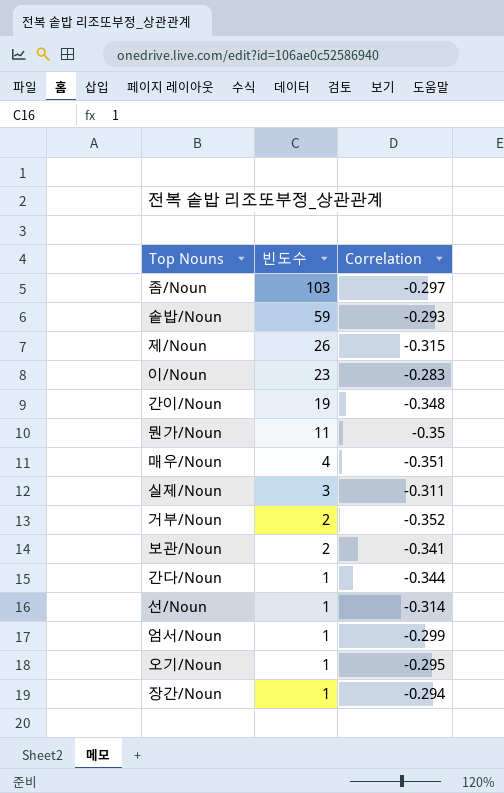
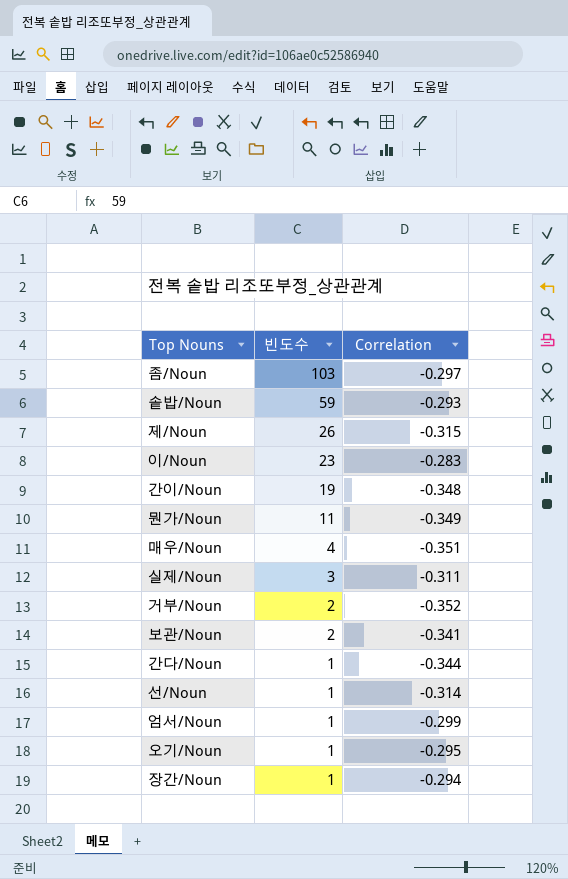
뭔가/Noun | Correlation: -0.35 -> -0.349

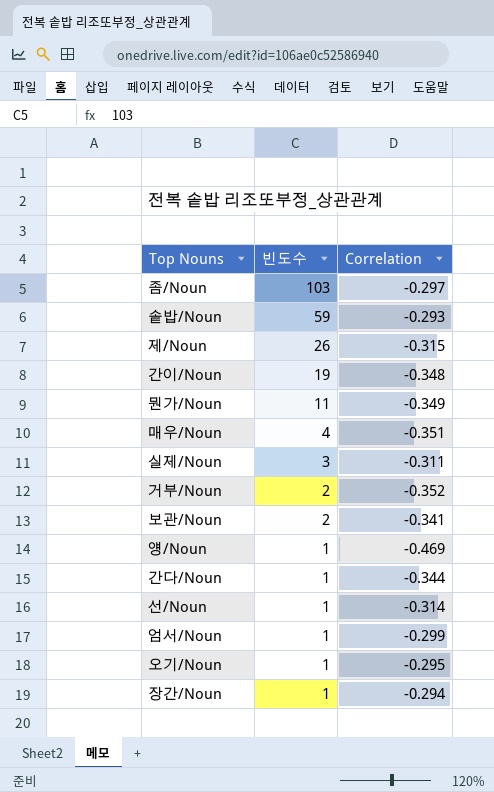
row 이/Noun: 23 | -0.283 -> none
row 얭/Noun: none -> 1 | -0.469

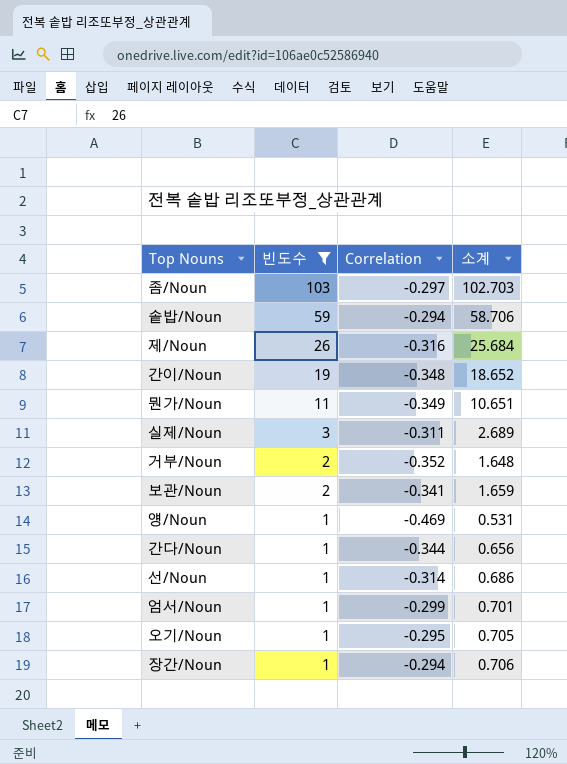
filter: none -> 빈도수 != 4
column 소계 | formula: none -> [빈도수] + [Correlation]
솥밥/Noun | Correlation: -0.293 -> -0.294
제/Noun | Correlation: -0.315 -> -0.316

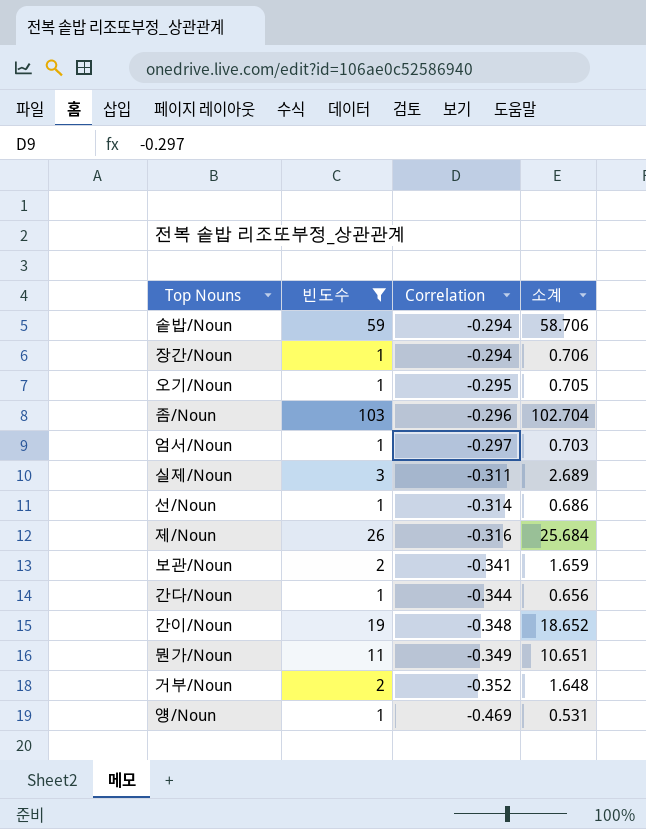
row order: 빈도수 descending -> Correlation descending
좀/Noun | Correlation: -0.297 -> -0.296
좀/Noun | 소계: 102.703 -> 102.704
엄서/Noun | Correlation: -0.299 -> -0.297
엄서/Noun | 소계: 0.701 -> 0.703

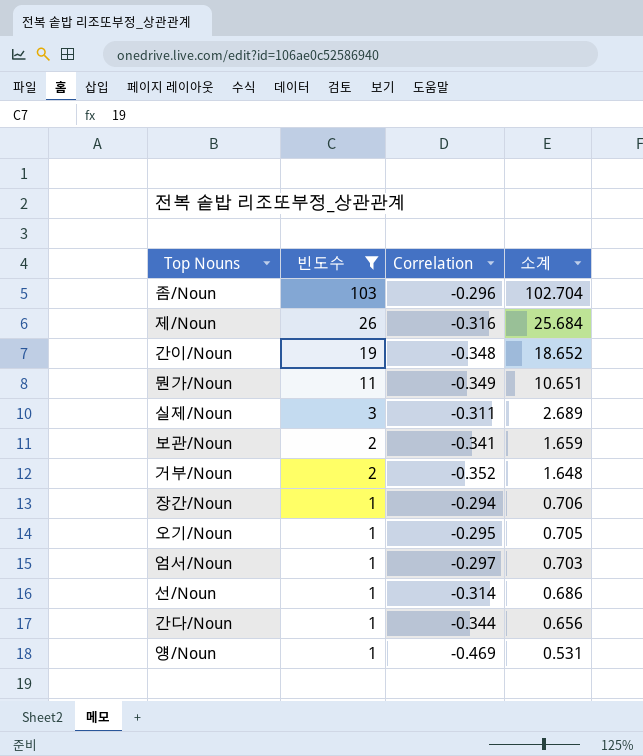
row order: Correlation descending -> 빈도수 descending
row 솥밥/Noun: 59 | -0.294 | 58.706 -> none

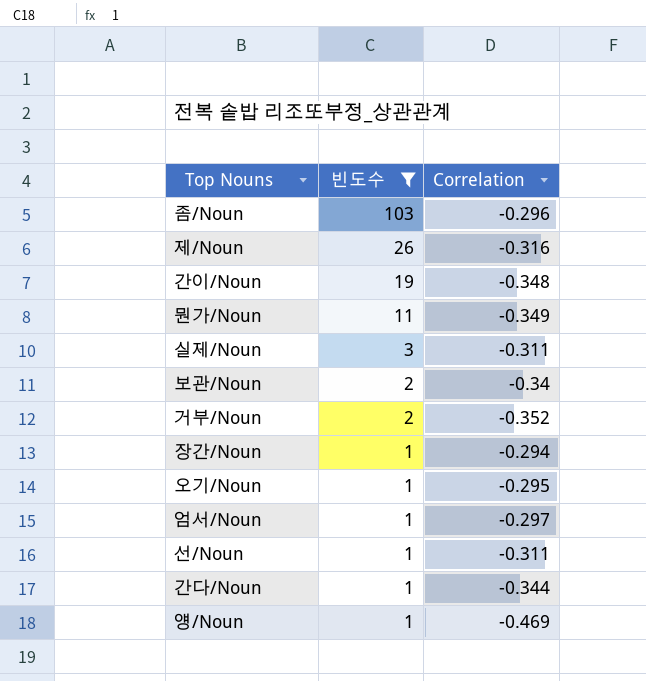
column 소계 | formula: [빈도수] + [Correlation] -> none
보관/Noun | Correlation: -0.341 -> -0.34
선/Noun | Correlation: -0.314 -> -0.311

